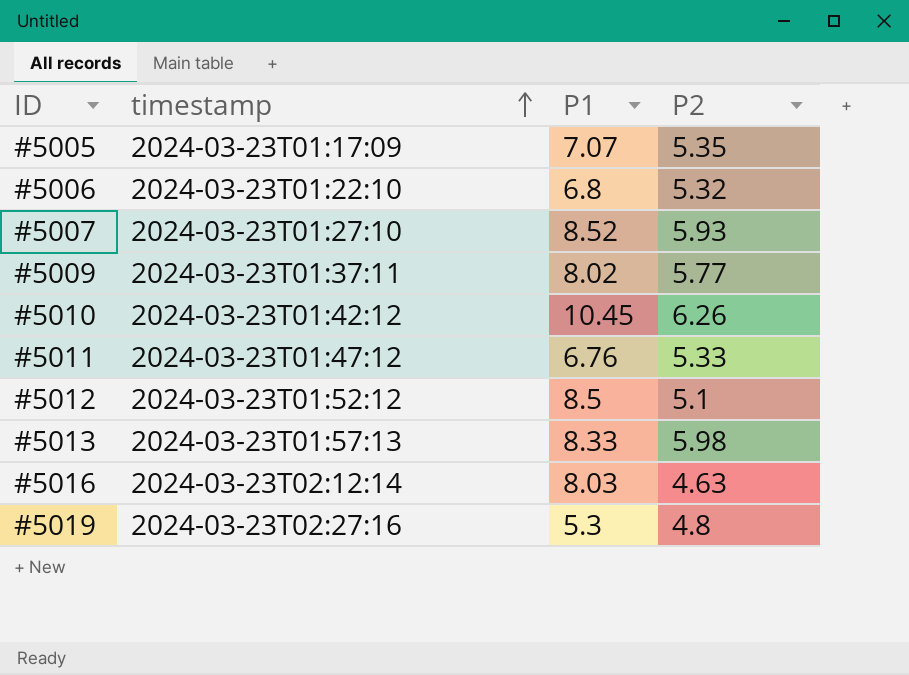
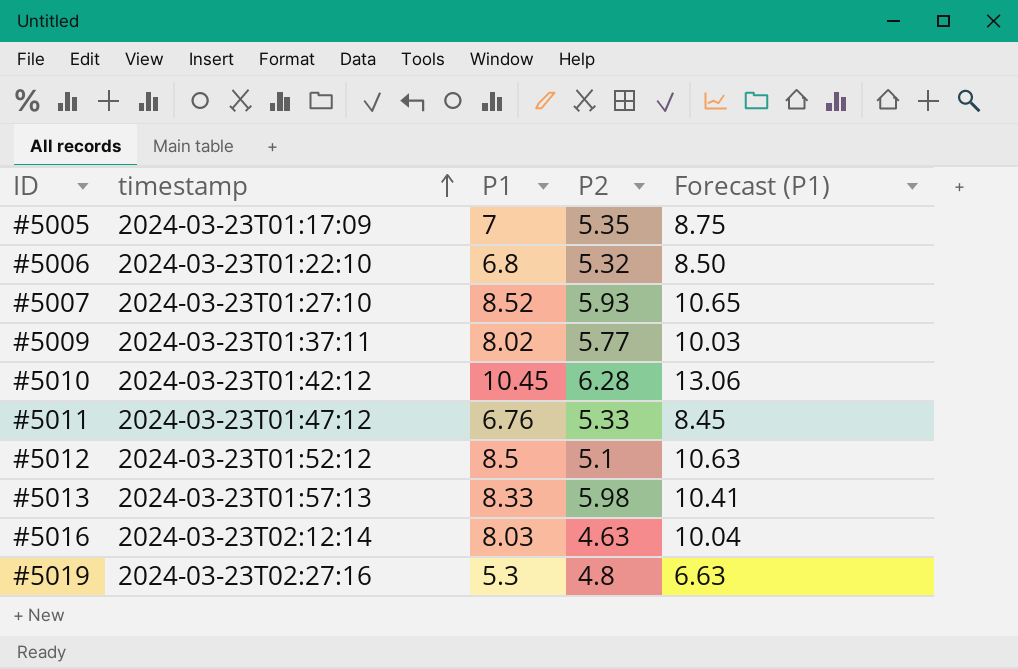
column Forecast (P1) | formula: none -> [P1] * 1.25
#5005 | P1: 7.07 -> 7
#5010 | P2: 6.26 -> 6.28

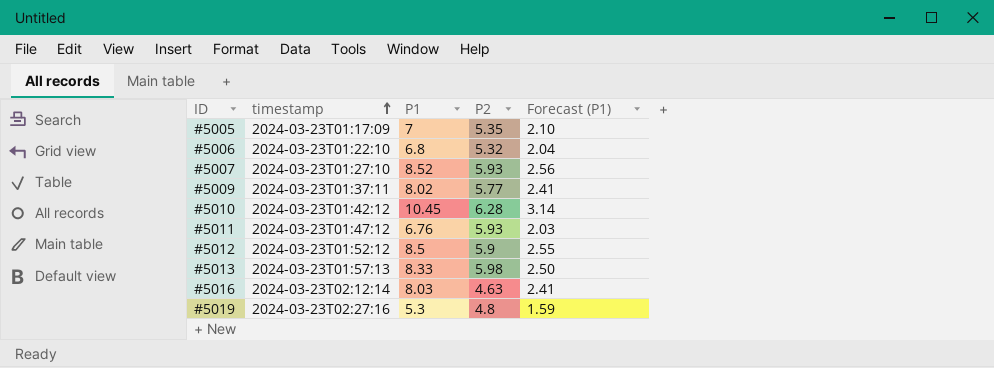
column Forecast (P1) | formula: [P1] * 1.25 -> [P1] * 0.3
#5011 | P2: 5.33 -> 5.93
#5012 | P2: 5.1 -> 5.9

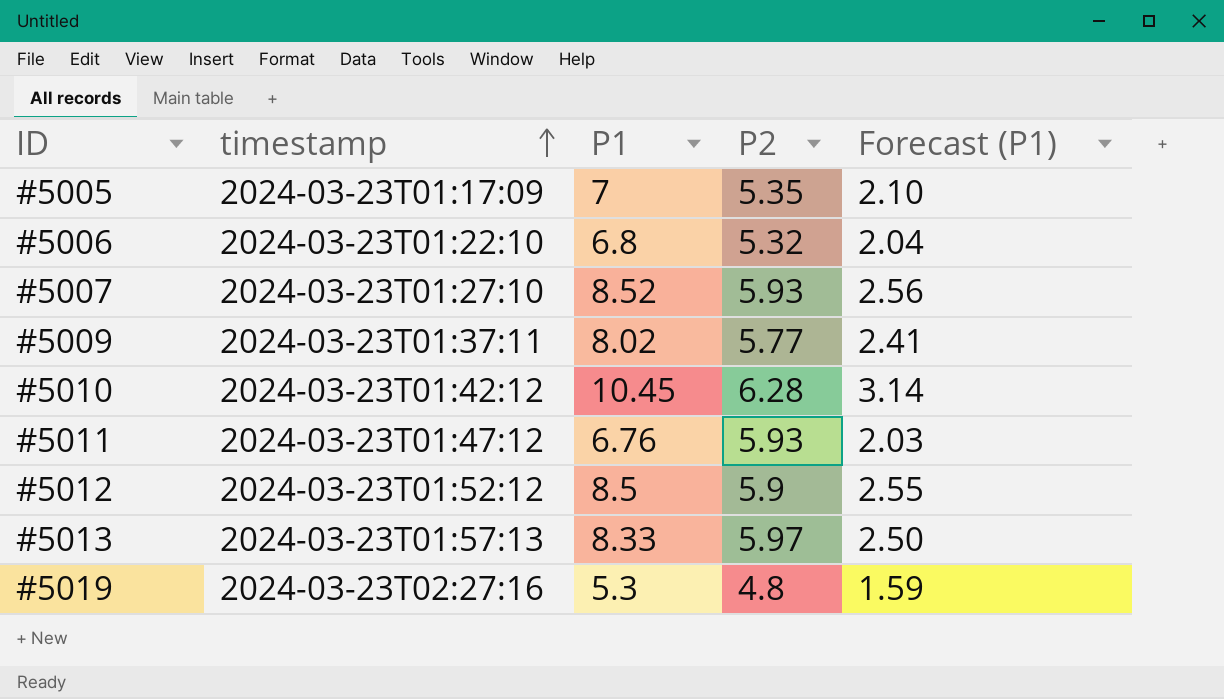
row #5016: 2024-03-23T02:12:14 | 8.03 | 4.63 | 2.41 -> none
#5013 | P2: 5.98 -> 5.97

